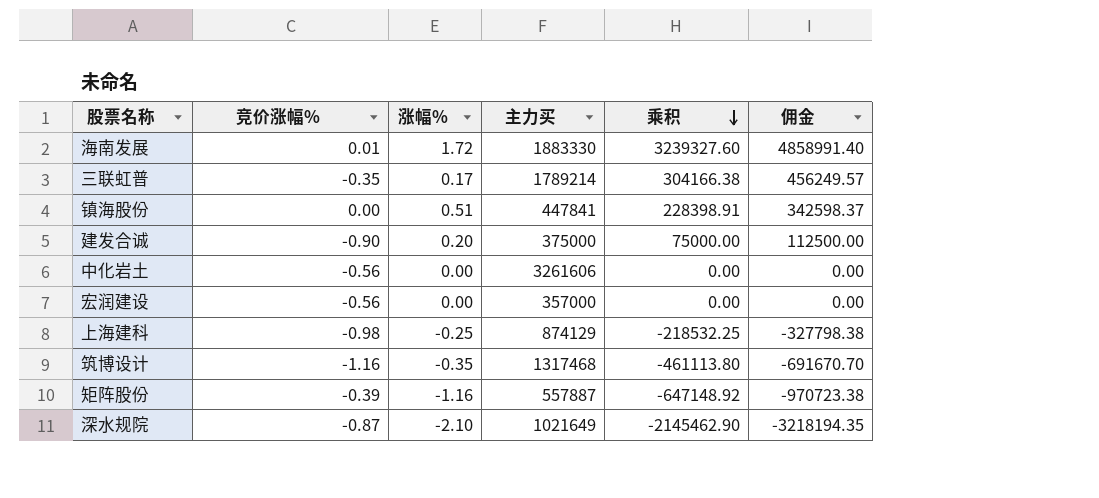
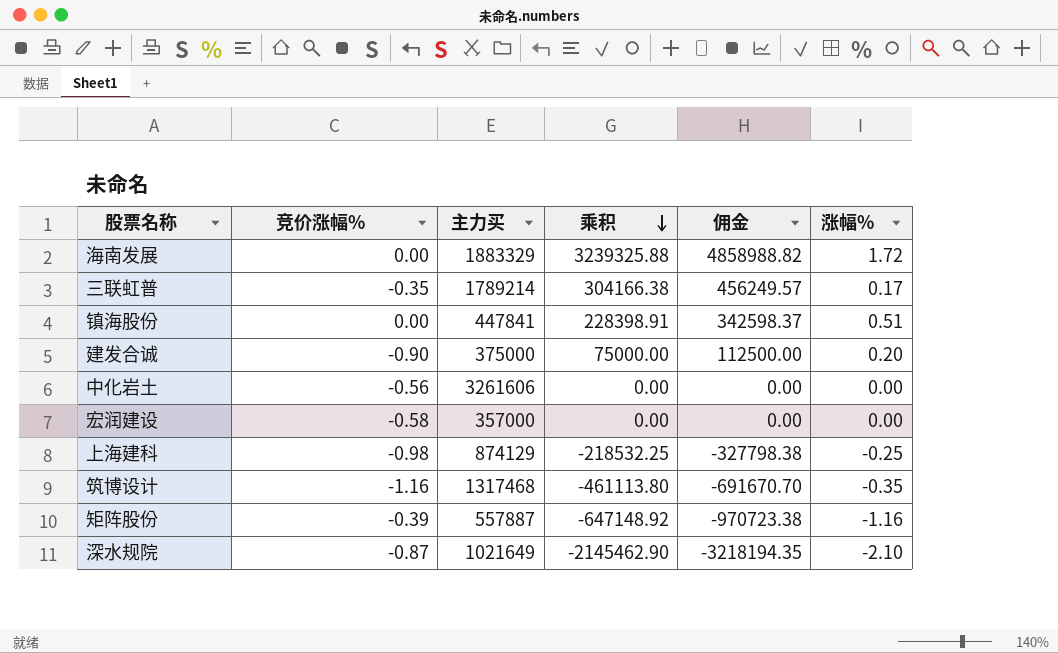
column 涨幅% | position: 3 -> 6
海南发展 | 竞价涨幅%: 0.01 -> 0.00
海南发展 | 主力买: 1883330 -> 1883329
海南发展 | 乘积: 3239327.60 -> 3239325.88
海南发展 | 佣金: 4858991.40 -> 4858988.82
宏润建设 | 竞价涨幅%: -0.56 -> -0.58

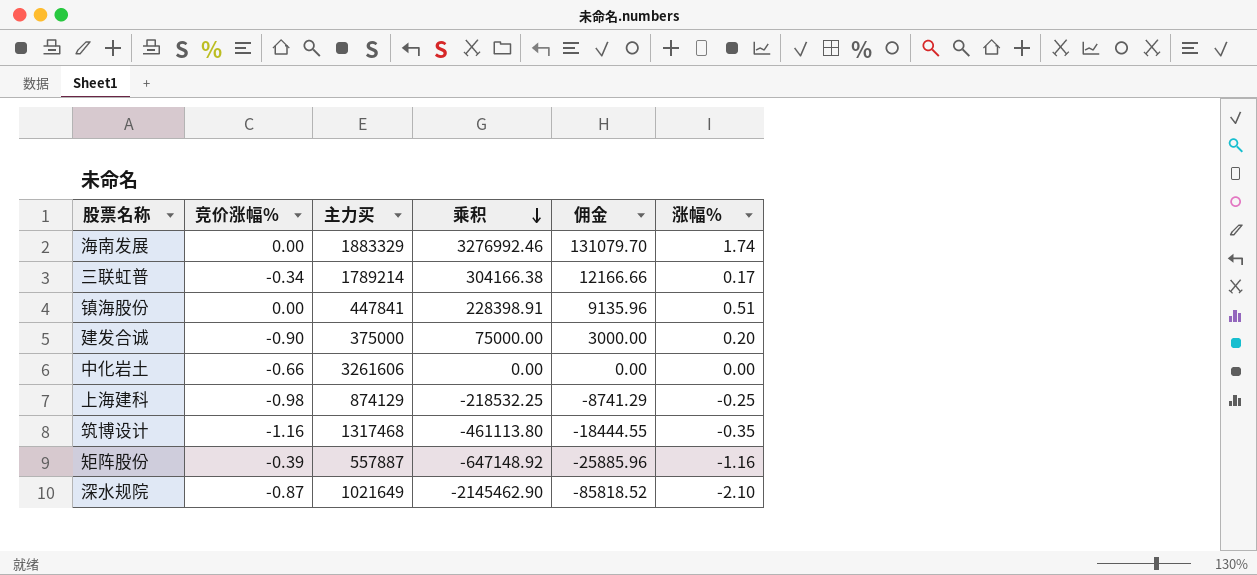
column 佣金 | formula: [乘积] * 1.5 -> [乘积] * 0.04
row 宏润建设: -0.58 | 357000 | 0.00 | 0.00 | 0.00 -> none
海南发展 | 乘积: 3239325.88 -> 3276992.46
海南发展 | 涨幅%: 1.72 -> 1.74
三联虹普 | 竞价涨幅%: -0.35 -> -0.34
中化岩土 | 竞价涨幅%: -0.56 -> -0.66

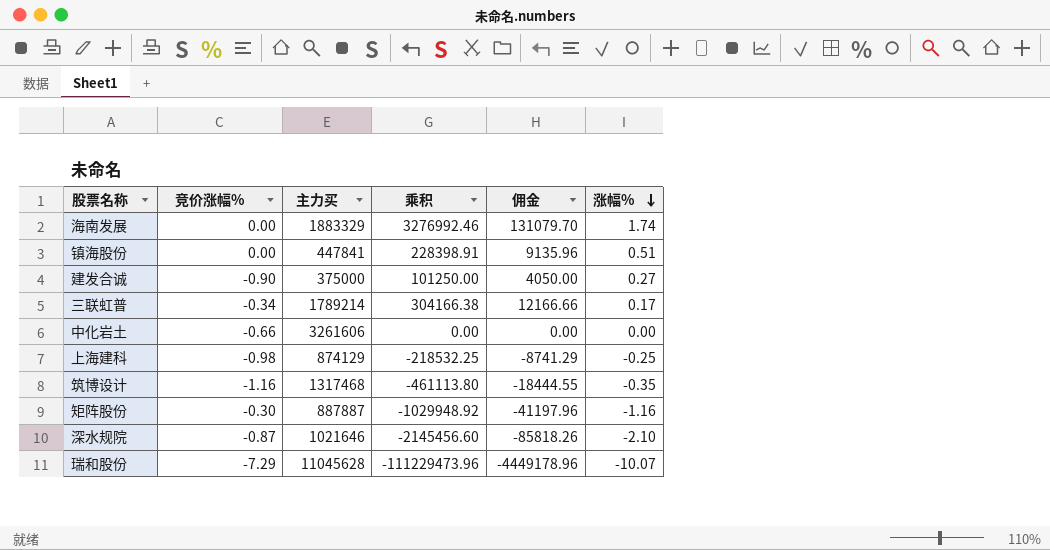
row order: 乘积 descending -> 涨幅% descending
建发合诚 | 乘积: 75000.00 -> 101250.00
建发合诚 | 佣金: 3000.00 -> 4050.00
建发合诚 | 涨幅%: 0.20 -> 0.27
矩阵股份 | 竞价涨幅%: -0.39 -> -0.30
矩阵股份 | 主力买: 557887 -> 887887
矩阵股份 | 乘积: -647148.92 -> -1029948.92
矩阵股份 | 佣金: -25885.96 -> -41197.96
深水规院 | 主力买: 1021649 -> 1021646
深水规院 | 乘积: -2145462.90 -> -2145456.60
深水规院 | 佣金: -85818.52 -> -85818.26
row 瑞和股份: none -> -7.29 | 11045628 | -111229473.96 | -4449178.96 | -10.07

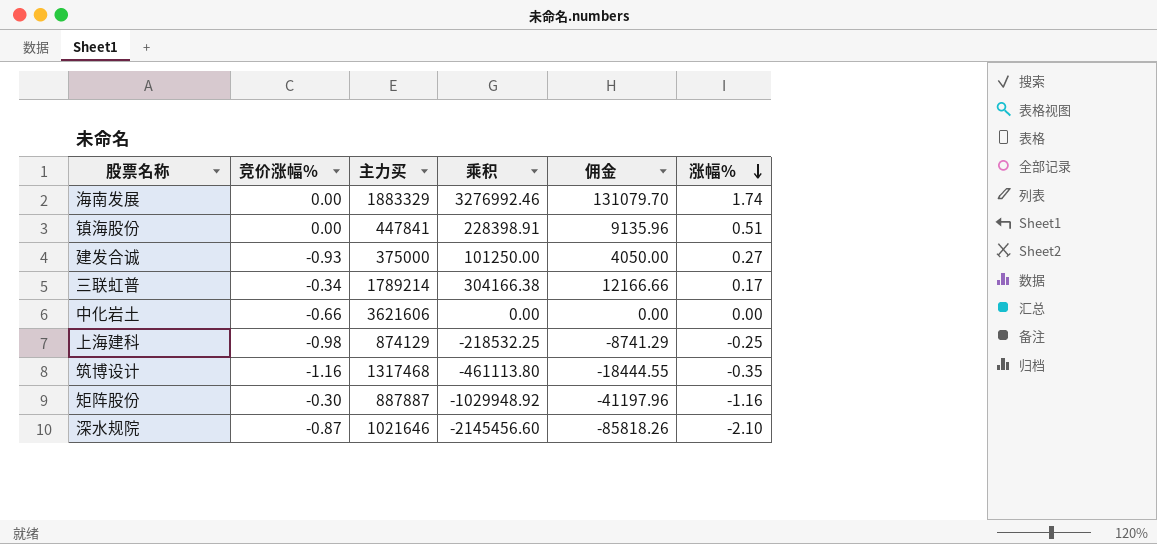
row 瑞和股份: -7.29 | 11045628 | -111229473.96 | -4449178.96 | -10.07 -> none
建发合诚 | 竞价涨幅%: -0.90 -> -0.93
中化岩土 | 主力买: 3261606 -> 3621606

